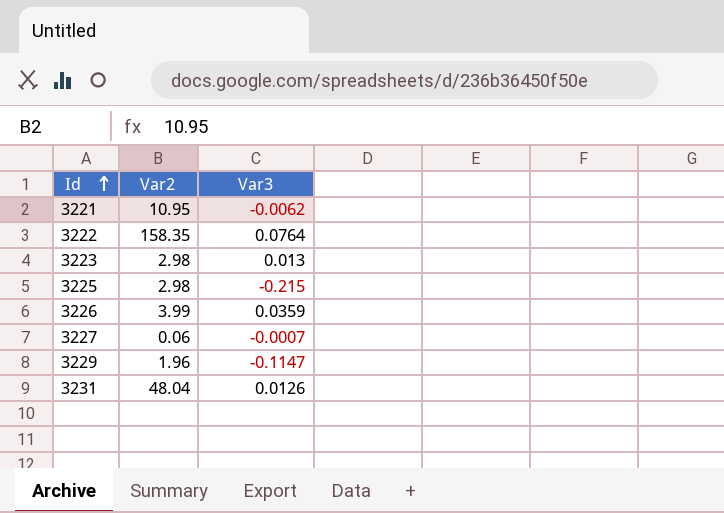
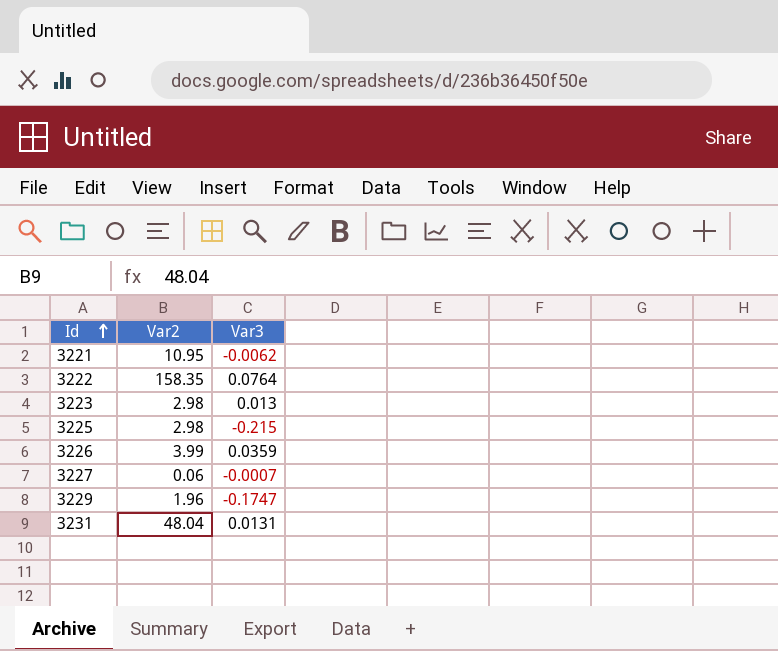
3229 | Var3: -0.1147 -> -0.1747
3231 | Var3: 0.0126 -> 0.0131

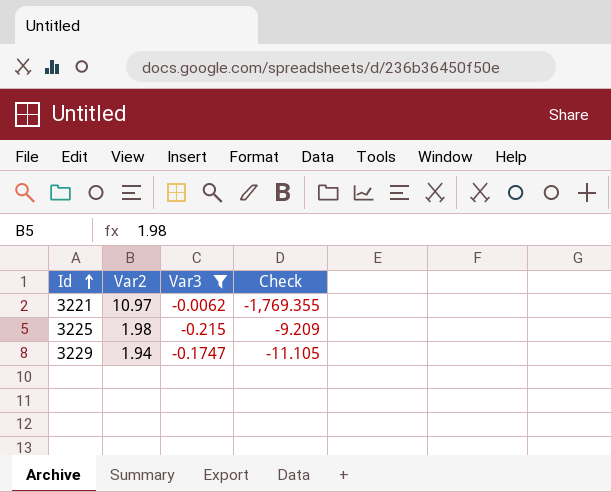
filter: none -> Var3 <= -0.0062
column Check | formula: none -> [Var2] / [Var3]
3221 | Var2: 10.95 -> 10.97
3225 | Var2: 2.98 -> 1.98
3229 | Var2: 1.96 -> 1.94

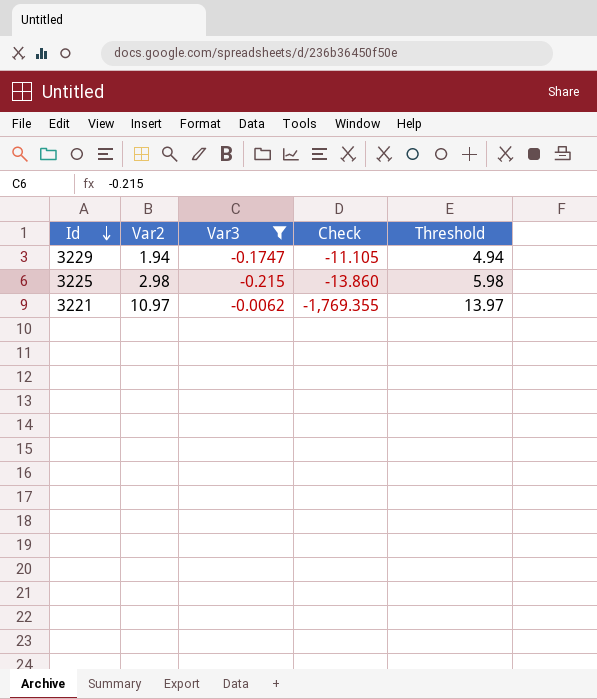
row order: Id ascending -> Id descending
column Threshold | formula: none -> [Var2] + 3
3225 | Var2: 1.98 -> 2.98
3225 | Check: -9.209 -> -13.860

